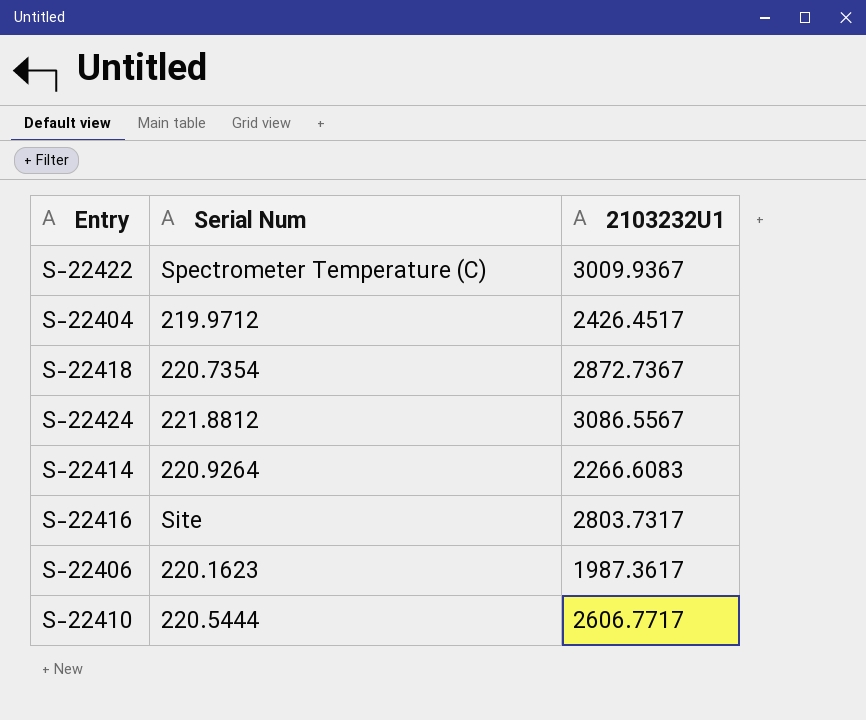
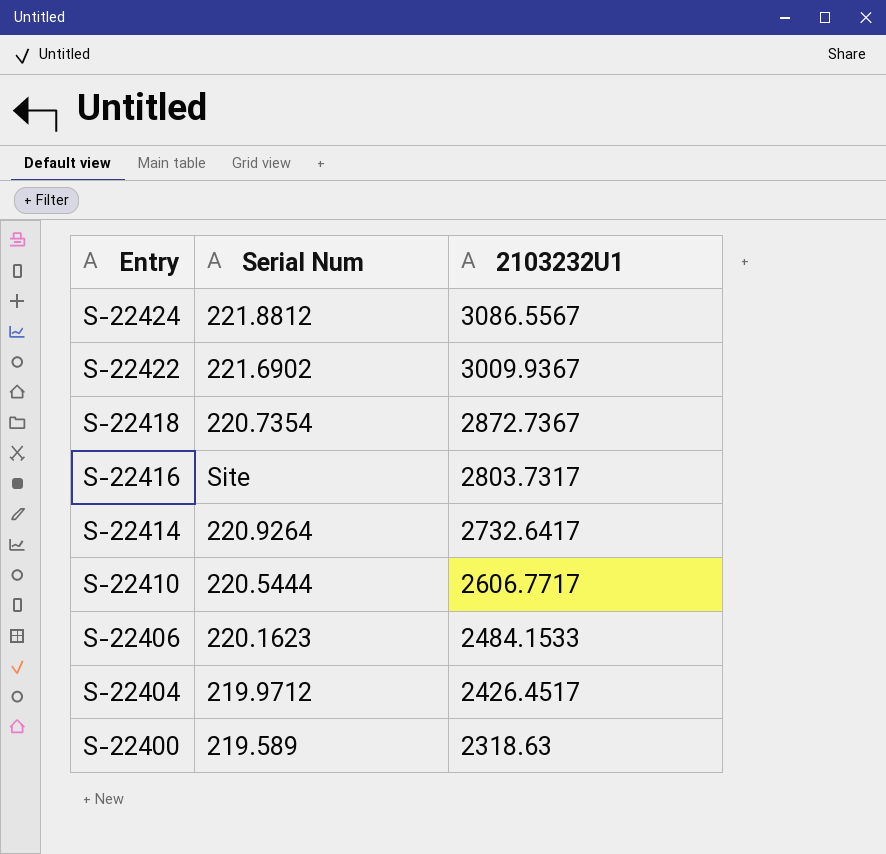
row order: none -> Entry descending
S-22422 | Serial Num: Spectrometer Temperature (C) -> 221.6902
S-22414 | 2103232U1: 2266.6083 -> 2732.6417
S-22406 | 2103232U1: 1987.3617 -> 2484.1533
row S-22400: none -> 219.589 | 2318.63

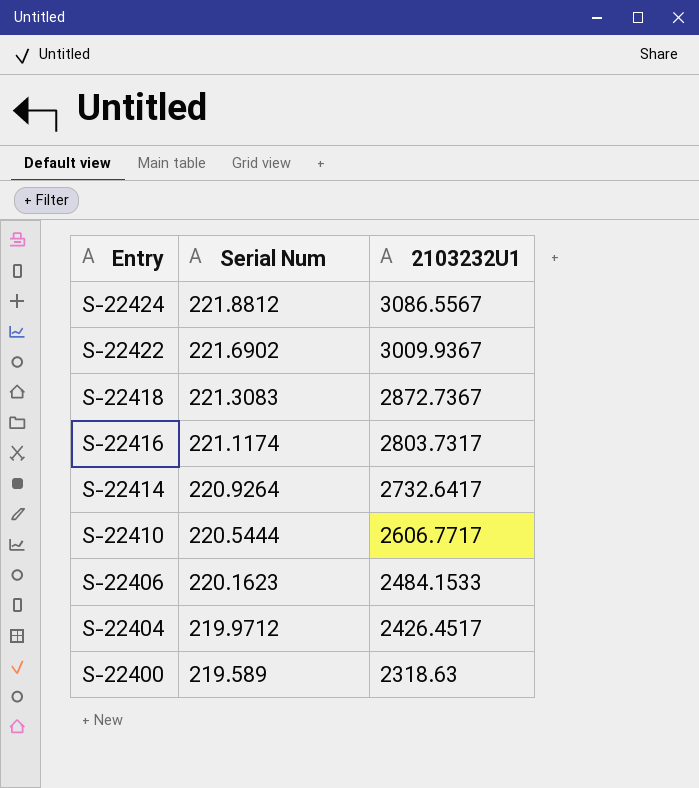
S-22418 | Serial Num: 220.7354 -> 221.3083
S-22416 | Serial Num: Site -> 221.1174

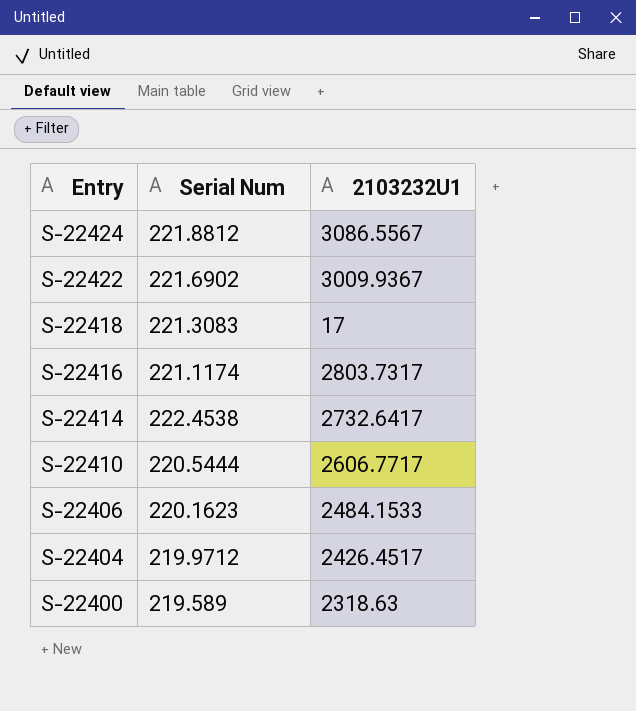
S-22418 | 2103232U1: 2872.7367 -> 17
S-22414 | Serial Num: 220.9264 -> 222.4538

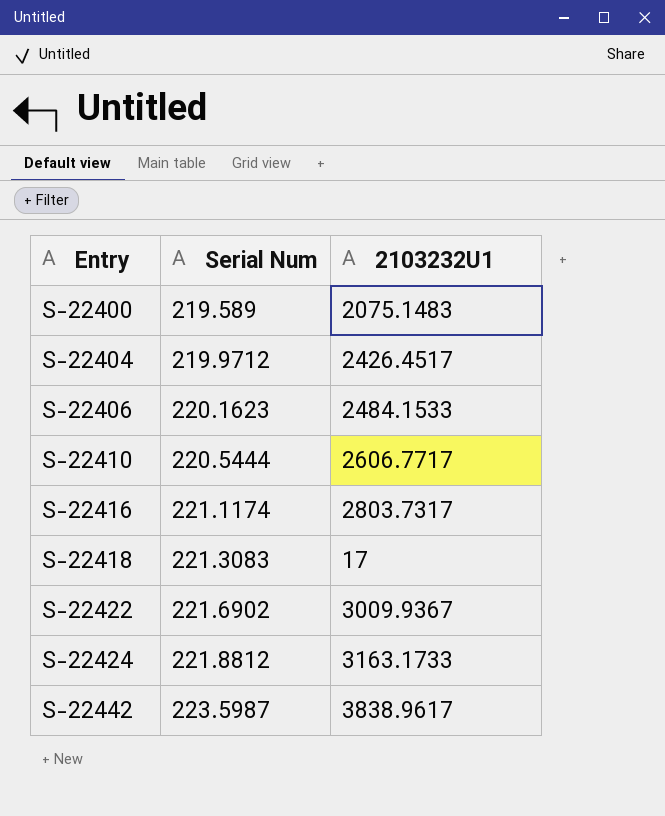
row order: Entry descending -> Entry ascending
row S-22414: 222.4538 | 2732.6417 -> none
S-22400 | 2103232U1: 2318.63 -> 2075.1483
S-22424 | 2103232U1: 3086.5567 -> 3163.1733
row S-22442: none -> 223.5987 | 3838.9617

